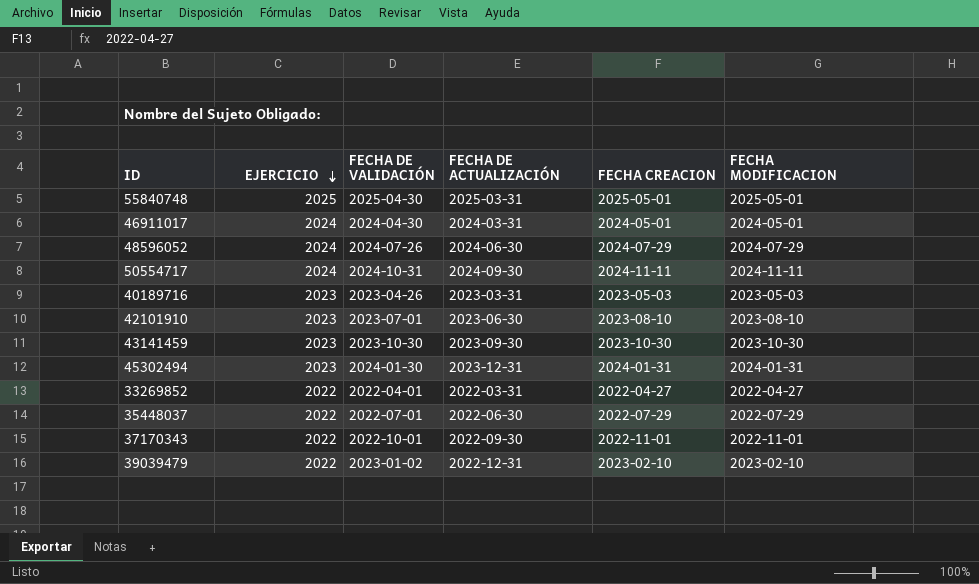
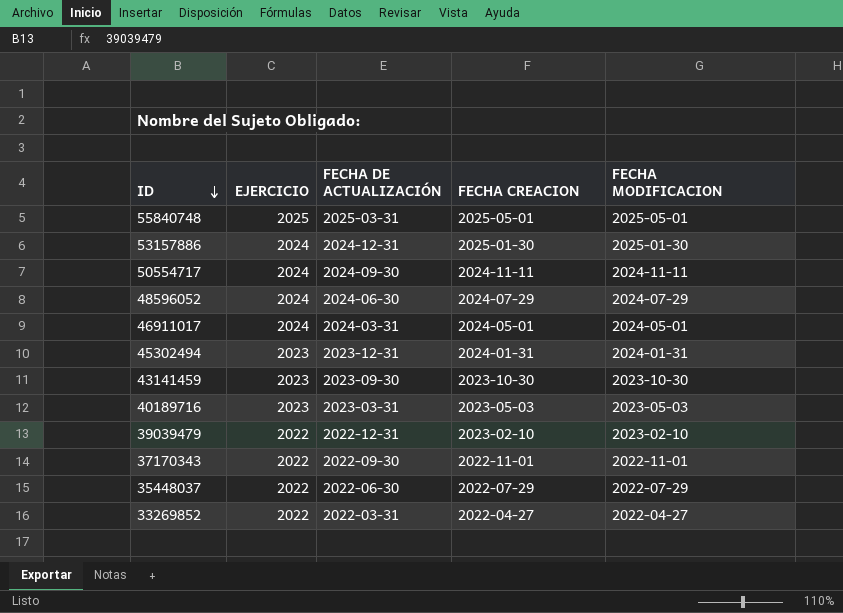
row order: EJERCICIO descending -> ID descending
column FECHA DE VALIDACIÓN | position: 3 -> none
row 42101910: 2023 | 2023-07-01 | 2023-06-30 | 2023-08-10 | 2023-08-10 -> none
row 53157886: none -> 2024 | 2024-12-31 | 2025-01-30 | 2025-01-30

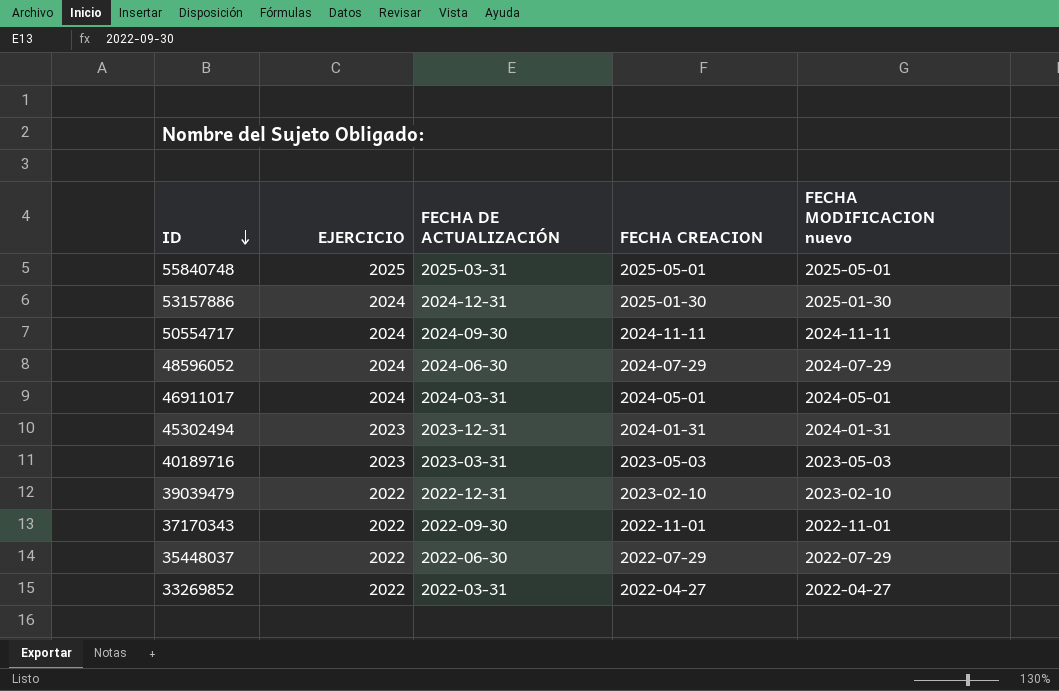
column name: FECHA MODIFICACION -> FECHA MODIFICACION nuevo
row 43141459: 2023 | 2023-09-30 | 2023-10-30 | 2023-10-30 -> none

